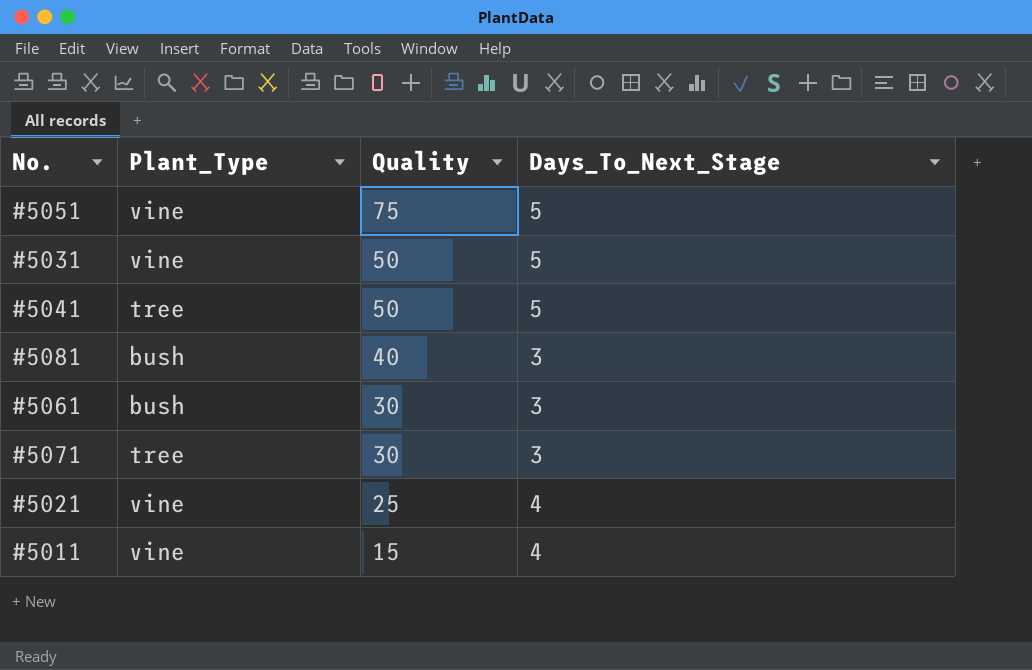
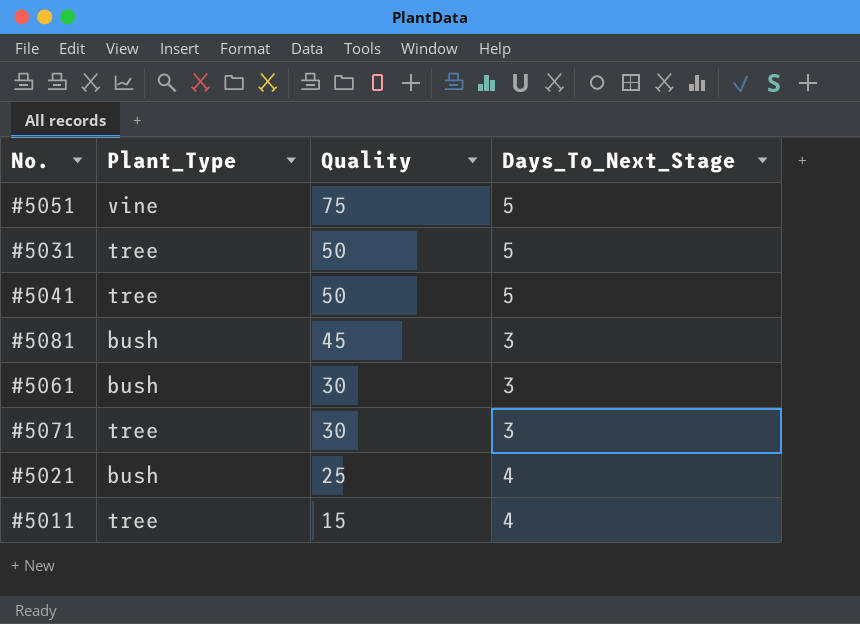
#5031 | Plant_Type: vine -> tree
#5081 | Quality: 40 -> 45
#5021 | Plant_Type: vine -> bush
#5011 | Plant_Type: vine -> tree

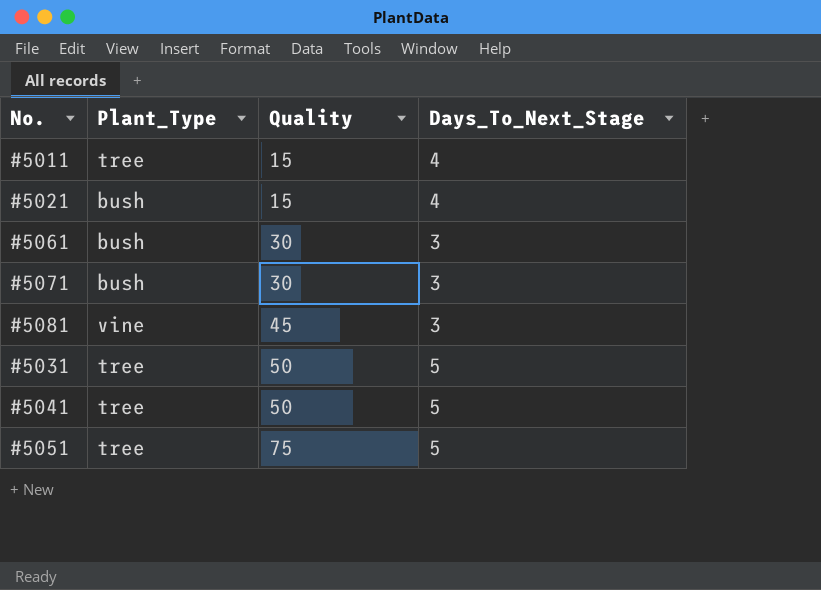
row order: Quality descending -> Quality ascending
#5021 | Quality: 25 -> 15
#5071 | Plant_Type: tree -> bush
#5081 | Plant_Type: bush -> vine
#5051 | Plant_Type: vine -> tree

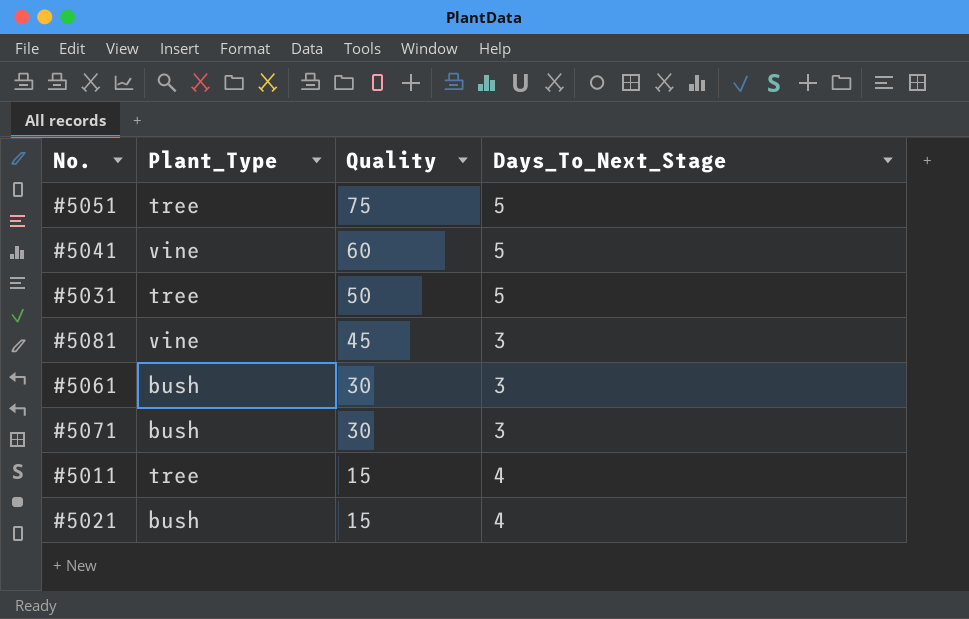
row order: Quality ascending -> Quality descending
#5041 | Plant_Type: tree -> vine
#5041 | Quality: 50 -> 60

